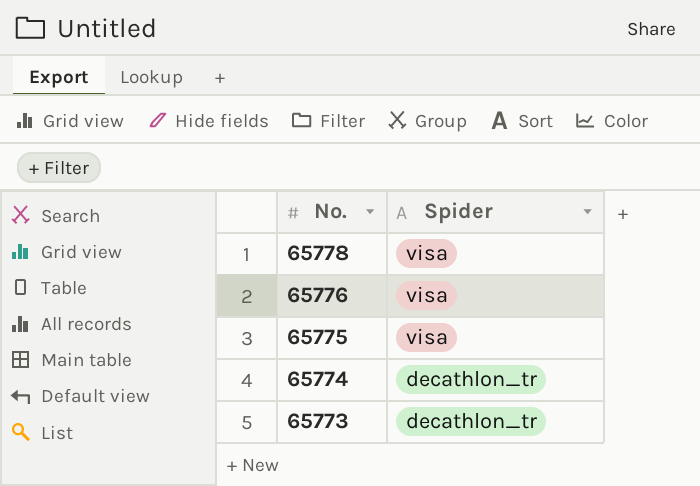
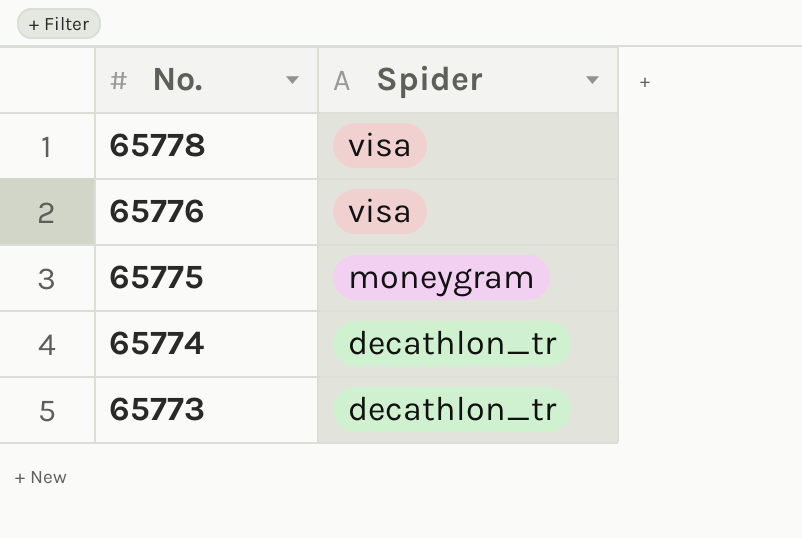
65775 | Spider: visa -> moneygram

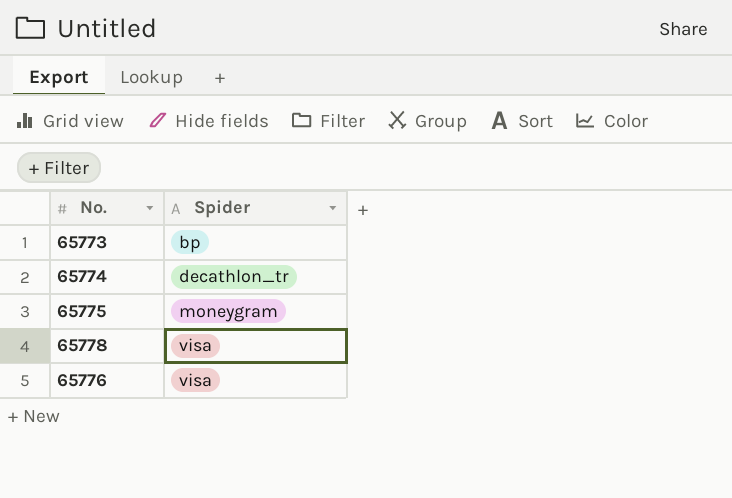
row order: No. descending -> Spider ascending
65773 | Spider: decathlon_tr -> bp

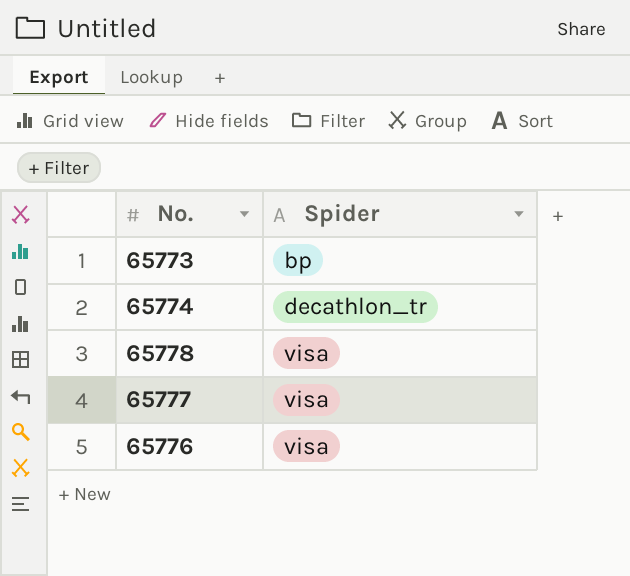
row 65775: moneygram -> none
row 65777: none -> visa

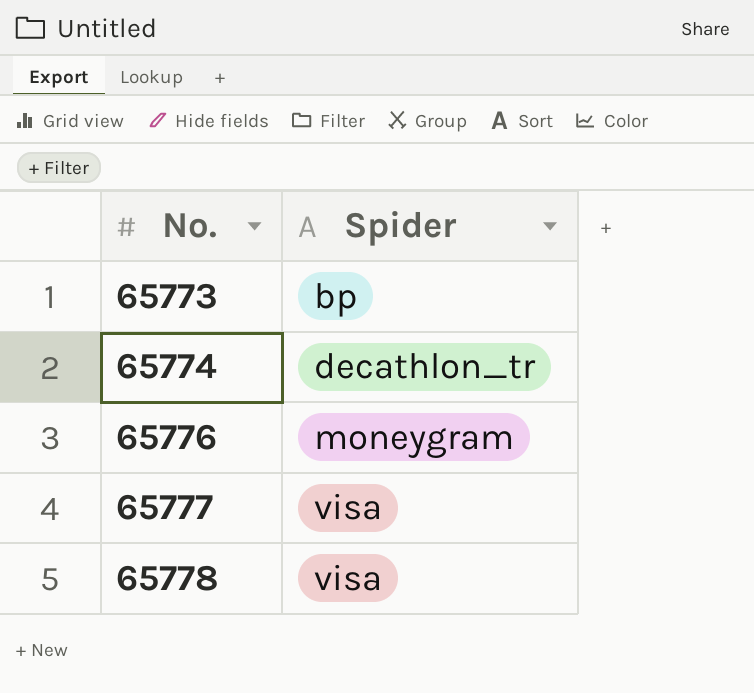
row order: Spider ascending -> No. ascending
65776 | Spider: visa -> moneygram

